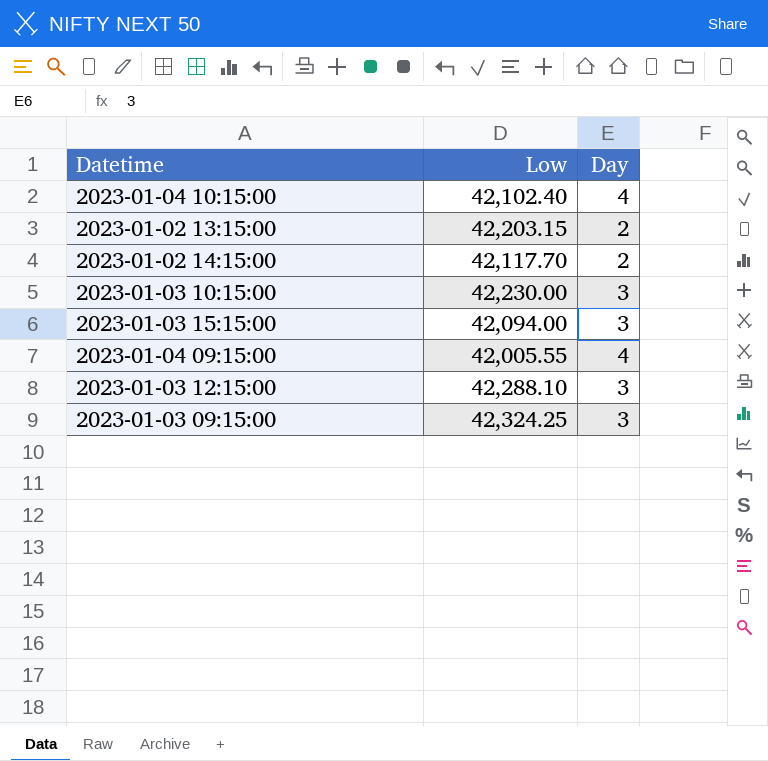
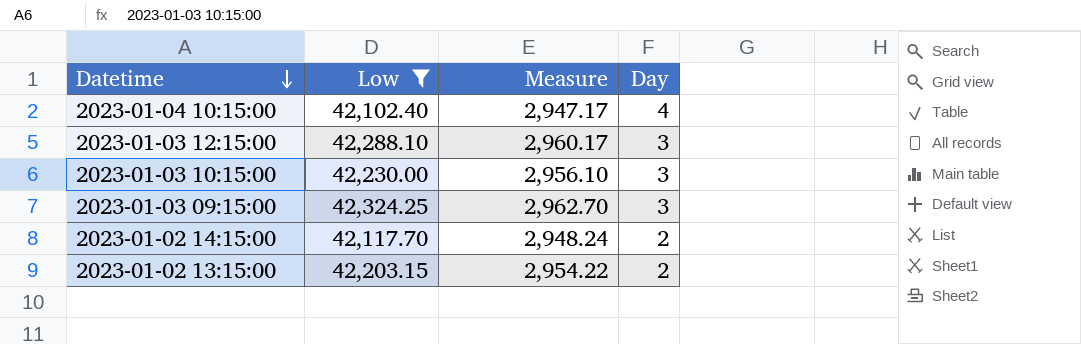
filter: none -> Low >= 42,102.40
row order: none -> Datetime descending
column Measure | formula: none -> [Low] * 0.07

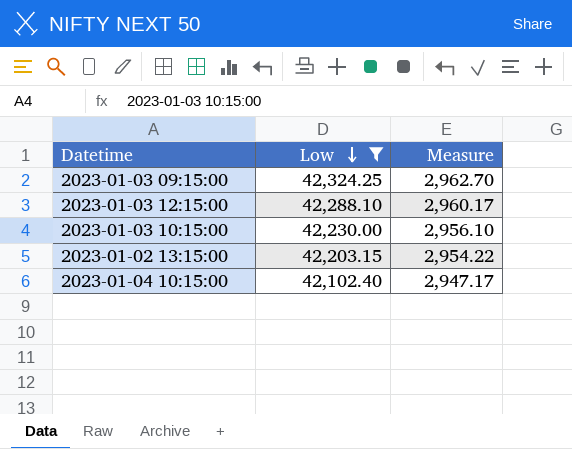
row order: Datetime descending -> Low descending
column Day | position: 4 -> none
row 2023-01-02 14:15:00: 42,117.70 | 2,948.24 | 2 -> none

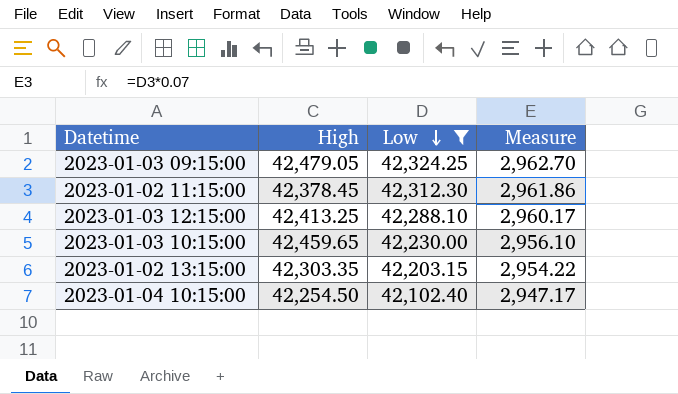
column High | position: none -> 2
row 2023-01-02 11:15:00: none -> 42,378.45 | 42,312.30 | 2,961.86

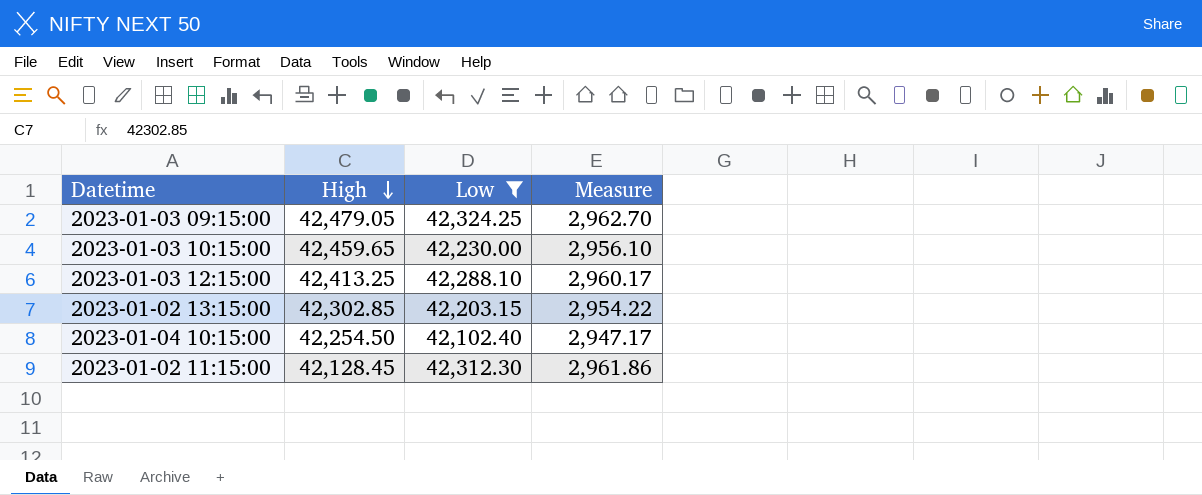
row order: Low descending -> High descending
2023-01-02 13:15:00 | High: 42,303.35 -> 42,302.85
2023-01-02 11:15:00 | High: 42,378.45 -> 42,128.45

